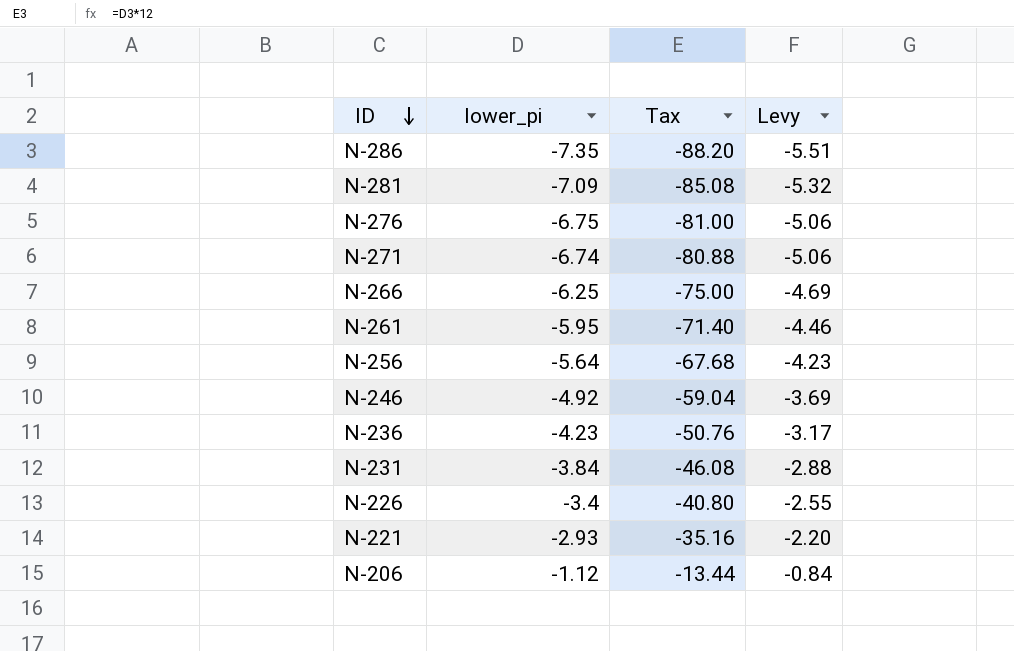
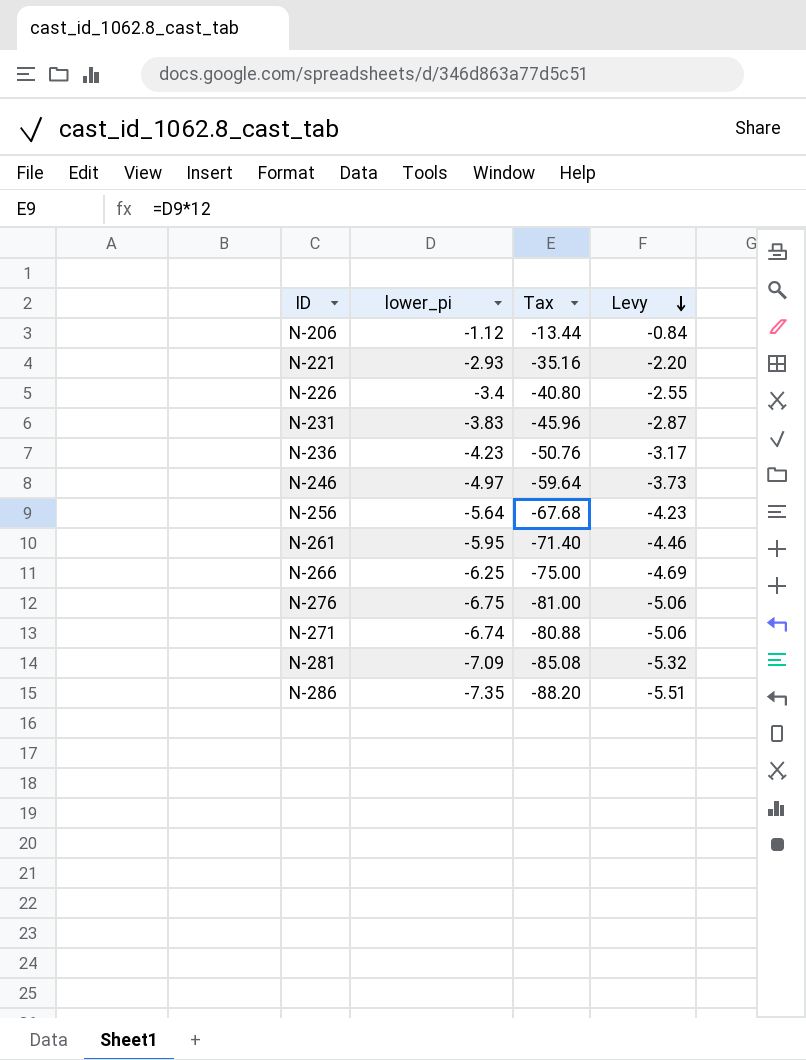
row order: ID descending -> Levy descending
N-231 | lower_pi: -3.84 -> -3.83
N-231 | Tax: -46.08 -> -45.96
N-231 | Levy: -2.88 -> -2.87
N-246 | lower_pi: -4.92 -> -4.97
N-246 | Tax: -59.04 -> -59.64
N-246 | Levy: -3.69 -> -3.73

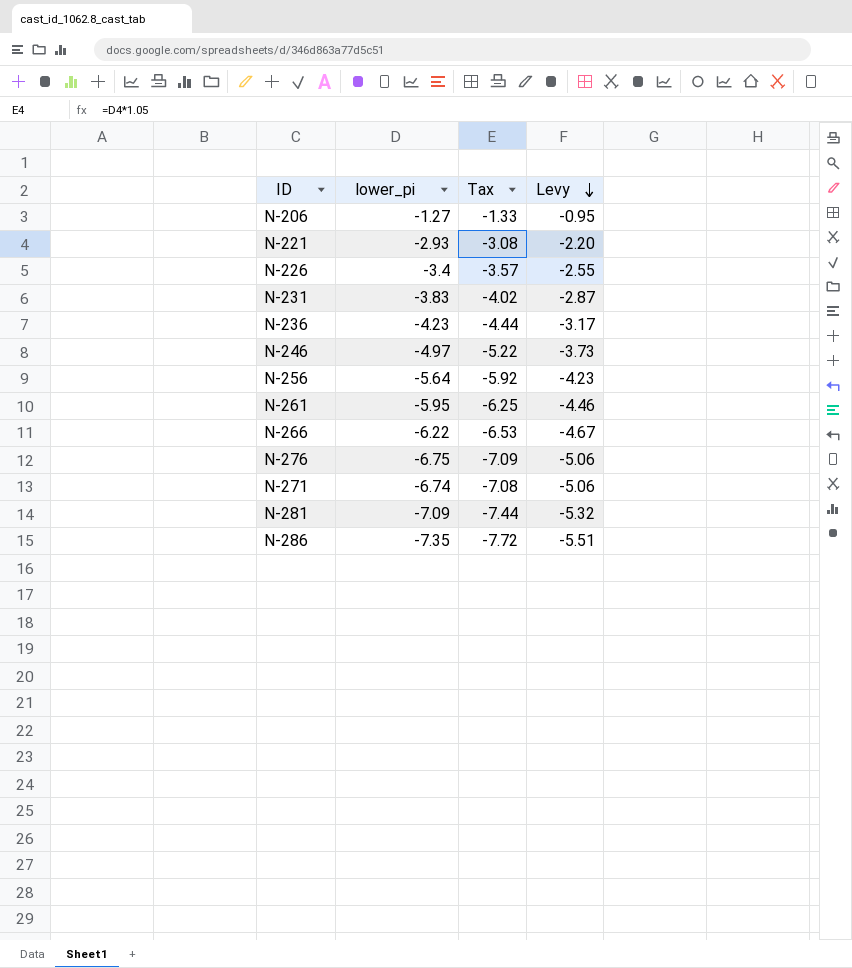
column Tax | formula: [lower_pi] * 12 -> [lower_pi] * 1.05
N-206 | lower_pi: -1.12 -> -1.27
N-206 | Levy: -0.84 -> -0.95
N-266 | lower_pi: -6.25 -> -6.22
N-266 | Levy: -4.69 -> -4.67

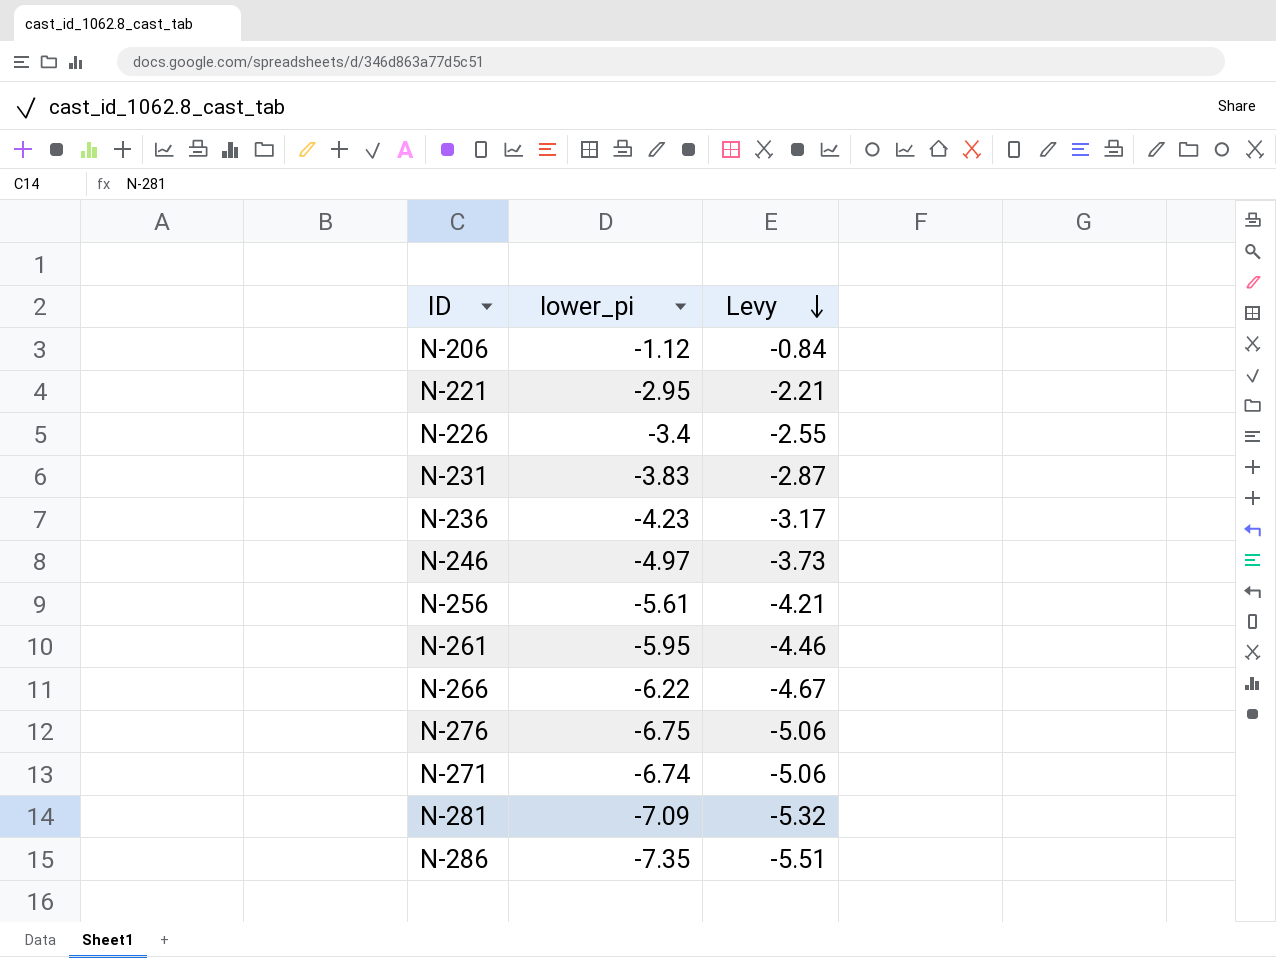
column Tax | formula: [lower_pi] * 1.05 -> none
N-206 | lower_pi: -1.27 -> -1.12
N-206 | Levy: -0.95 -> -0.84
N-221 | lower_pi: -2.93 -> -2.95
N-221 | Levy: -2.20 -> -2.21
N-256 | lower_pi: -5.64 -> -5.61
N-256 | Levy: -4.23 -> -4.21

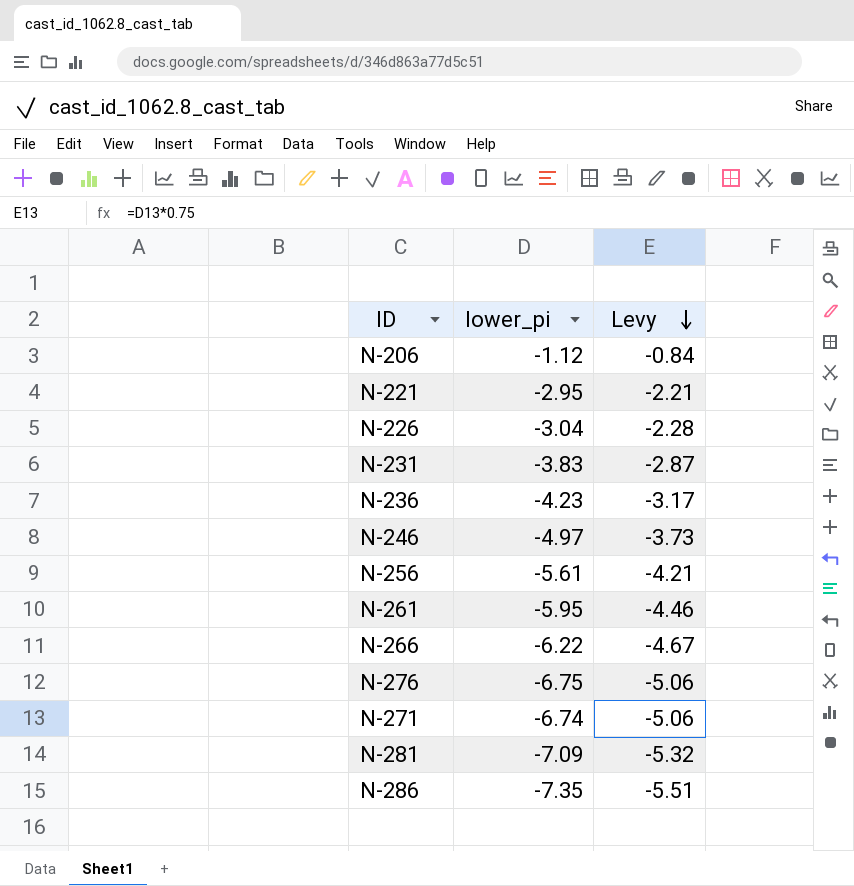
N-226 | lower_pi: -3.4 -> -3.04
N-226 | Levy: -2.55 -> -2.28

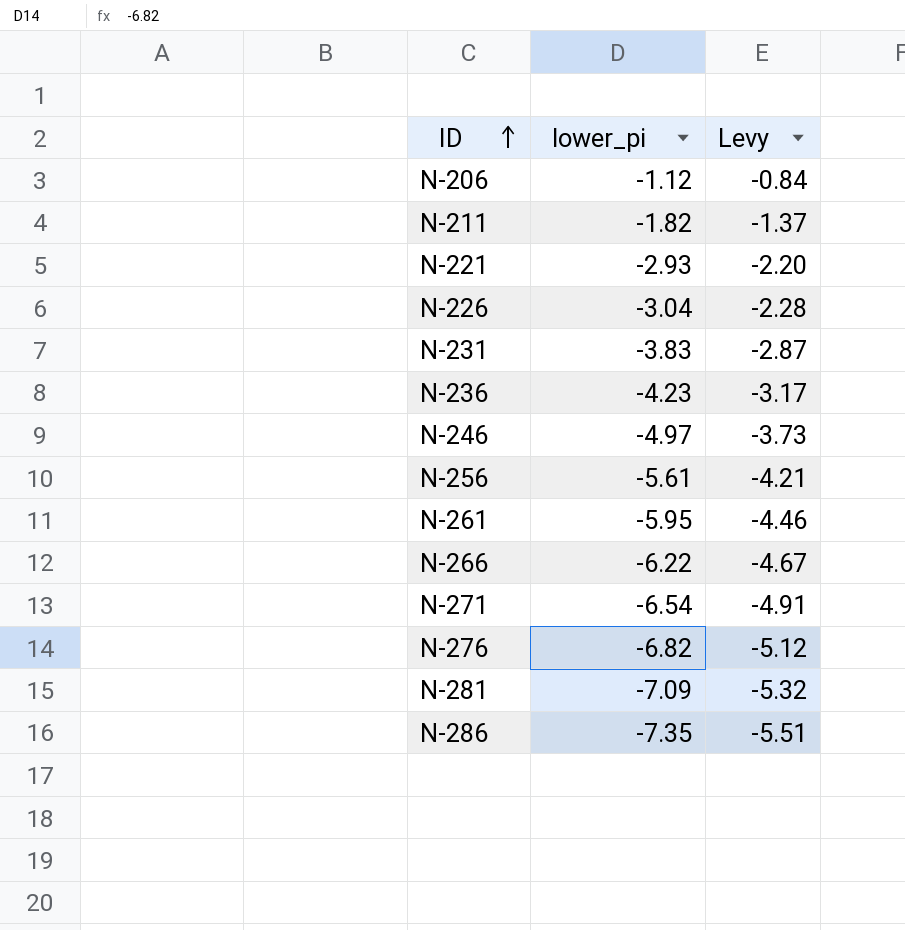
row order: Levy descending -> ID ascending
row N-211: none -> -1.82 | -1.37
N-221 | lower_pi: -2.95 -> -2.93
N-221 | Levy: -2.21 -> -2.20
N-271 | lower_pi: -6.74 -> -6.54
N-271 | Levy: -5.06 -> -4.91
N-276 | lower_pi: -6.75 -> -6.82
N-276 | Levy: -5.06 -> -5.12

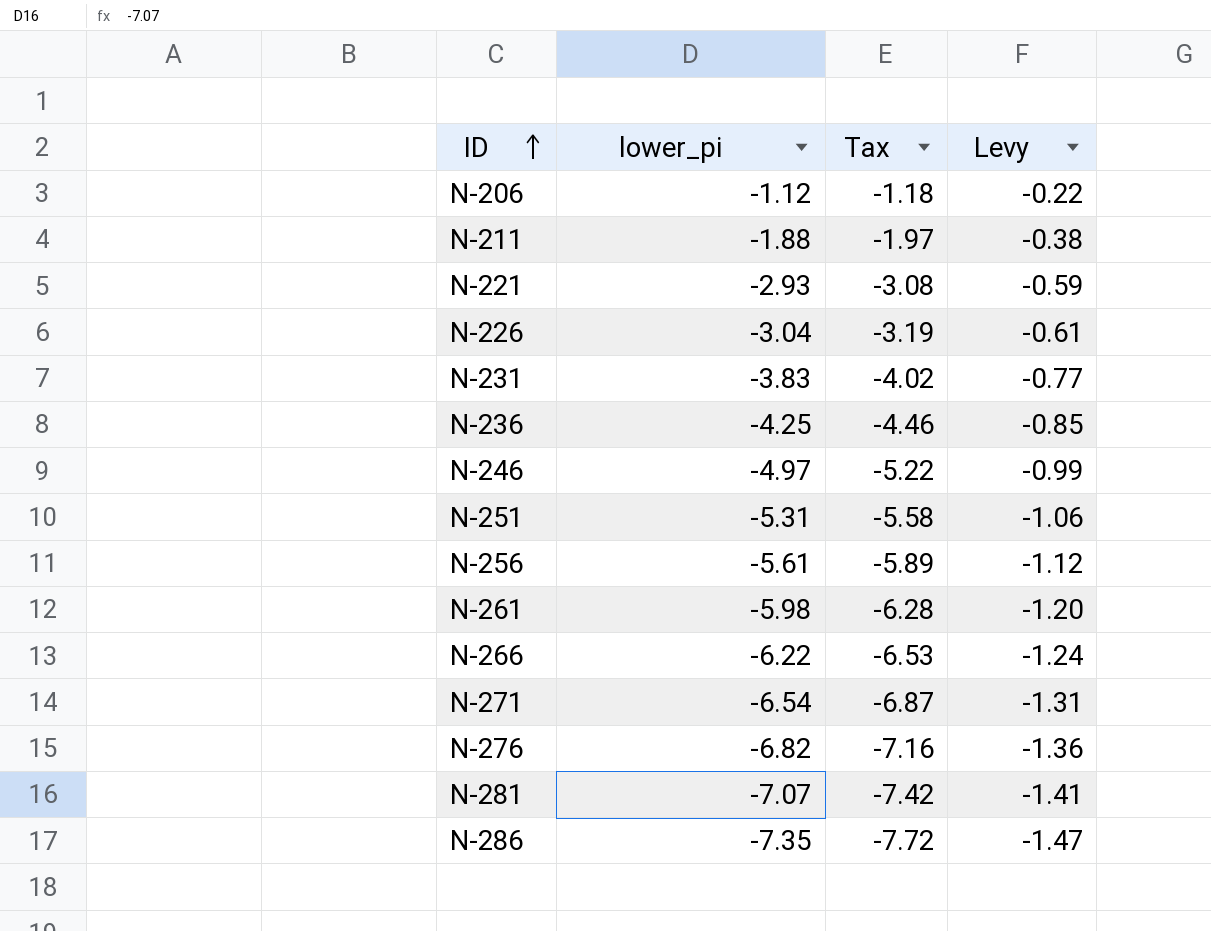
column Tax | formula: none -> [lower_pi] * 1.05
column Levy | formula: [lower_pi] * 0.75 -> [lower_pi] * 0.2
N-211 | lower_pi: -1.82 -> -1.88
N-236 | lower_pi: -4.23 -> -4.25
row N-251: none -> -5.31 | -5.58 | -1.06
N-261 | lower_pi: -5.95 -> -5.98
N-281 | lower_pi: -7.09 -> -7.07

